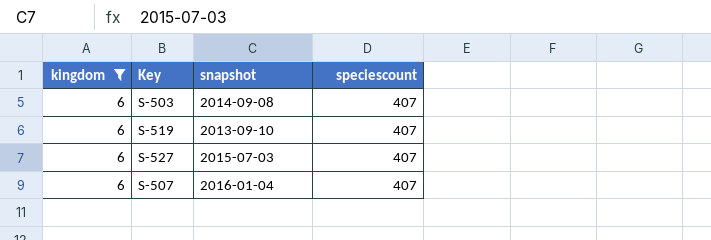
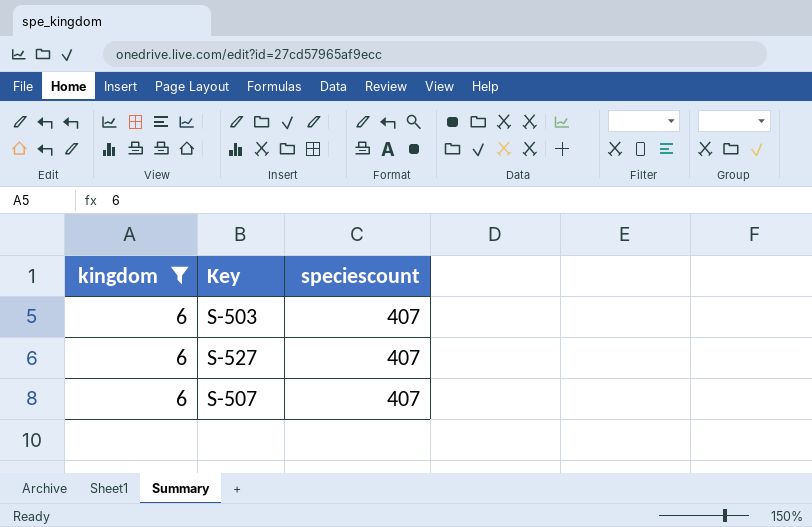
column snapshot | position: 3 -> none
row S-519: 6 | 2013-09-10 | 407 -> none

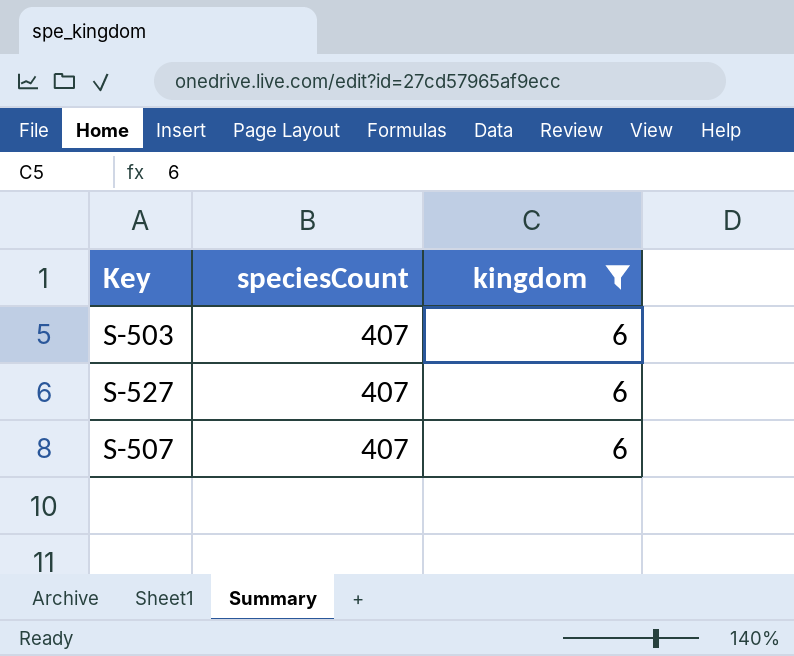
column name: speciescount -> speciesCount
column kingdom | position: 1 -> 3

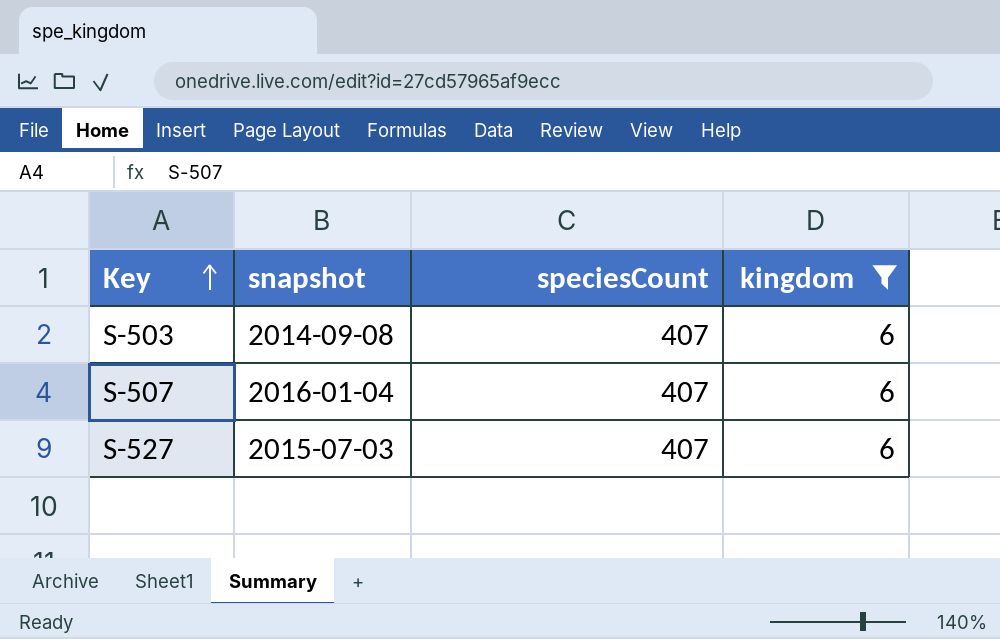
row order: none -> Key ascending
column snapshot | position: none -> 2

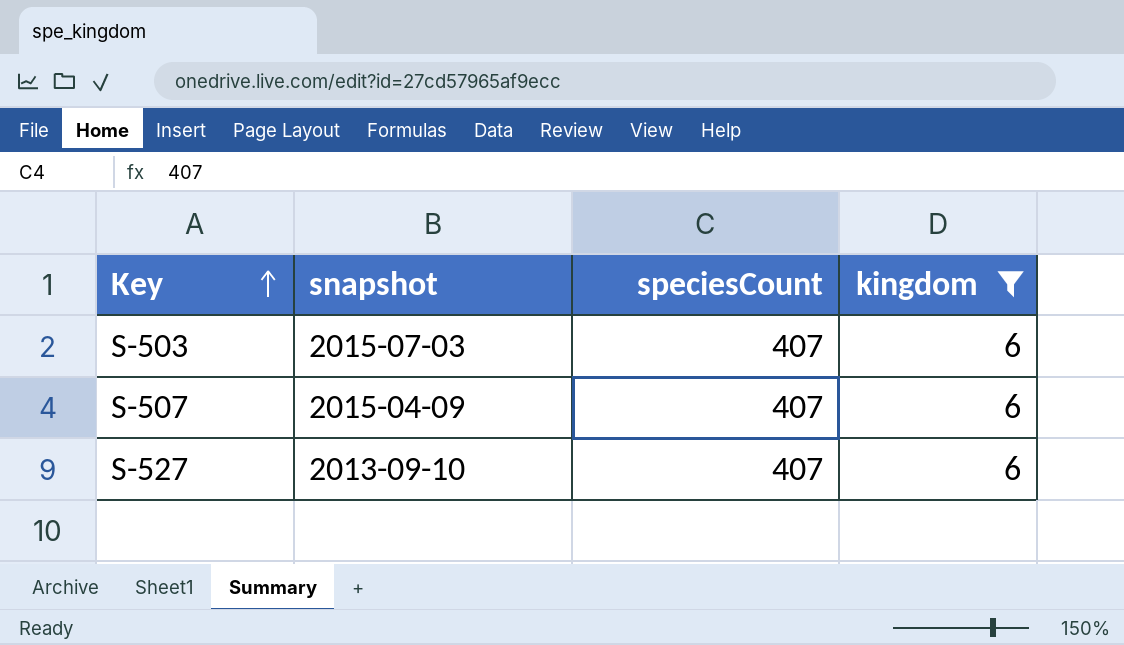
S-503 | snapshot: 2014-09-08 -> 2015-07-03
S-507 | snapshot: 2016-01-04 -> 2015-04-09
S-527 | snapshot: 2015-07-03 -> 2013-09-10

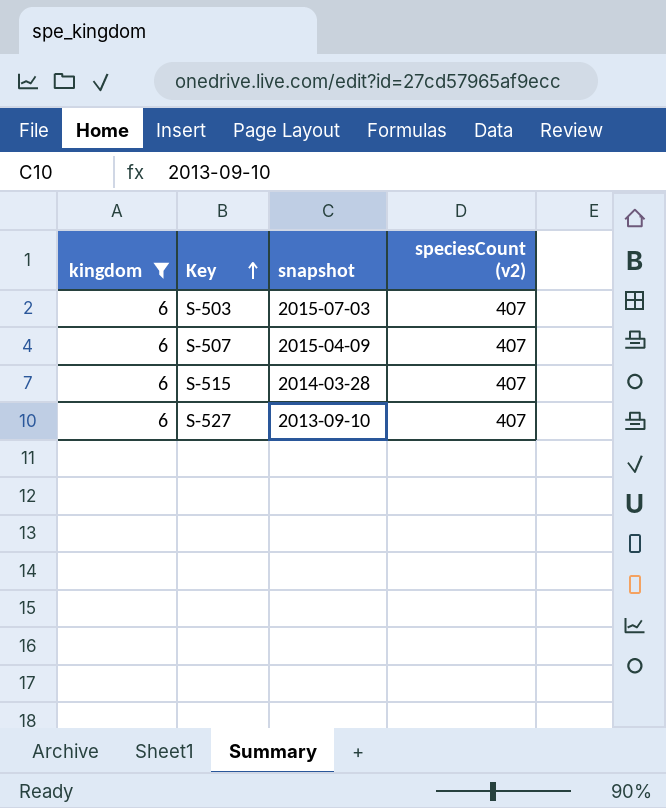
column kingdom | position: 4 -> 1
column name: speciesCount -> speciesCount (v2)
row S-515: none -> 6 | 2014-03-28 | 407

